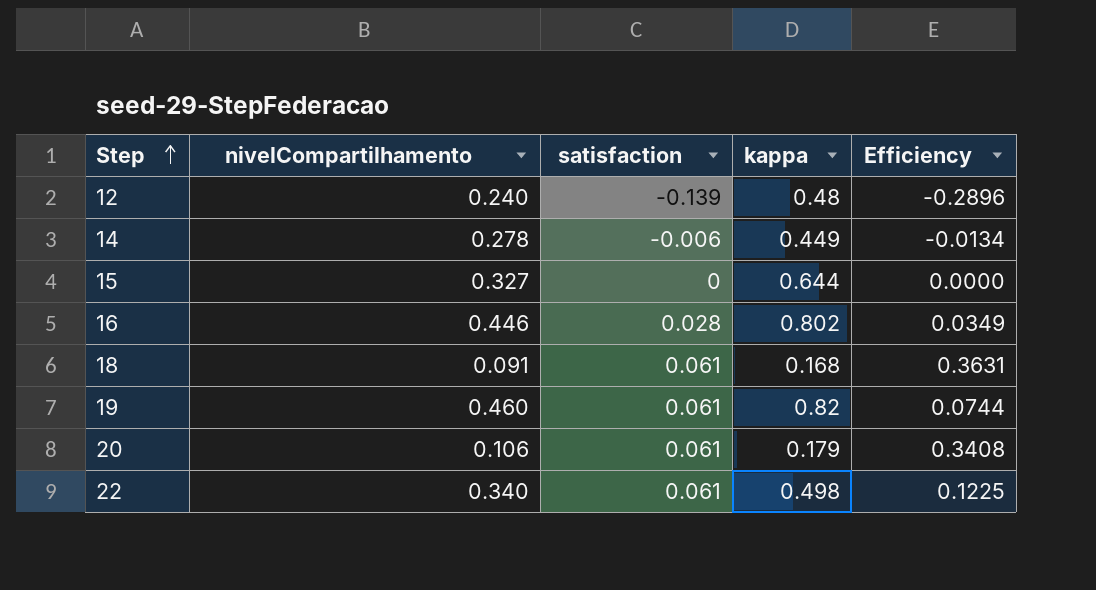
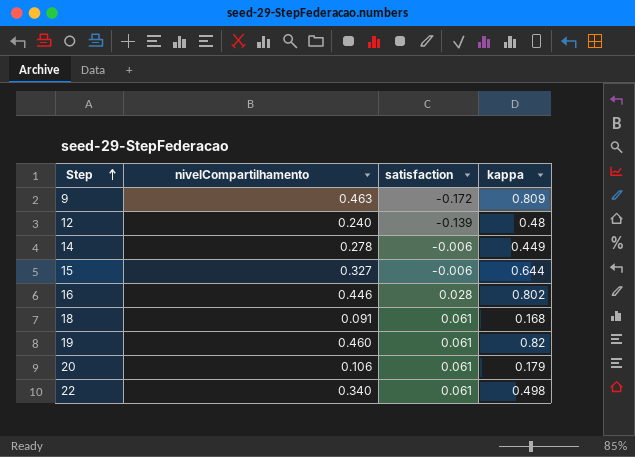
column Efficiency | formula: [satisfaction] / [kappa] -> none
row 9: none -> 0.463 | -0.172 | 0.809
15 | satisfaction: 0 -> -0.006

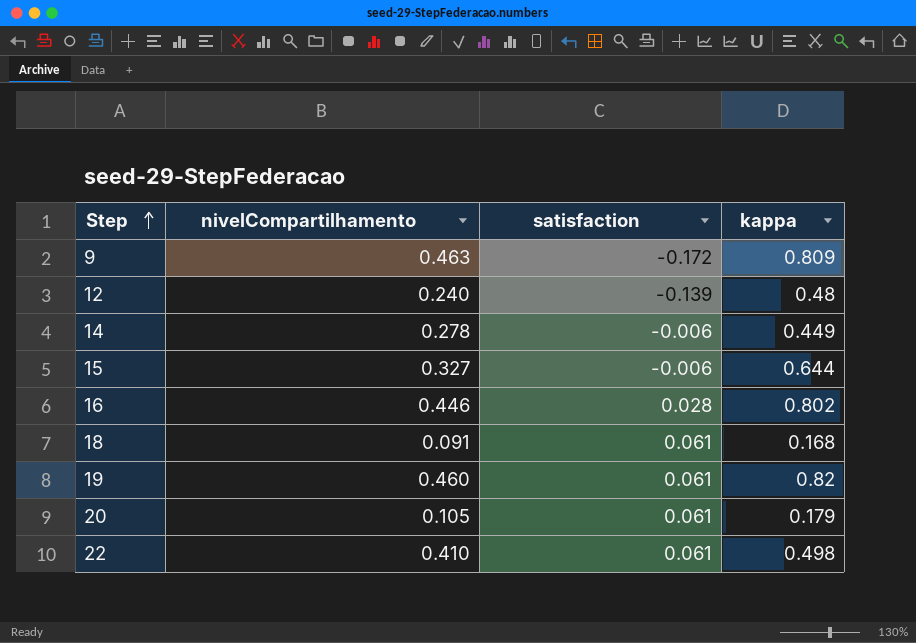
20 | nivelCompartilhamento: 0.106 -> 0.105
22 | nivelCompartilhamento: 0.340 -> 0.410

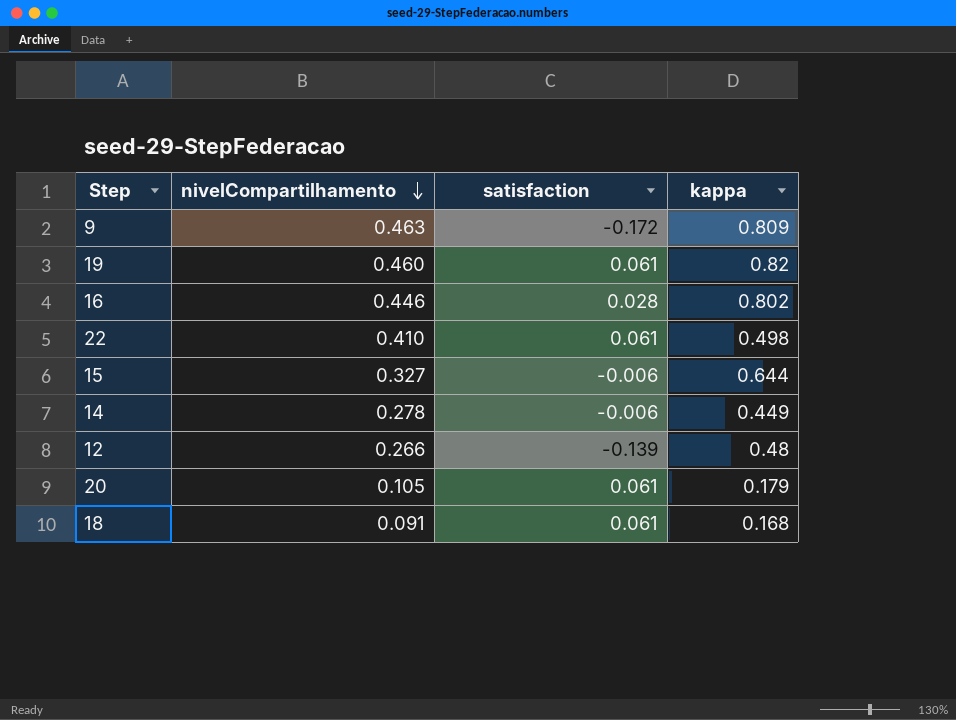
row order: Step ascending -> nivelCompartilhamento descending
12 | nivelCompartilhamento: 0.240 -> 0.266

